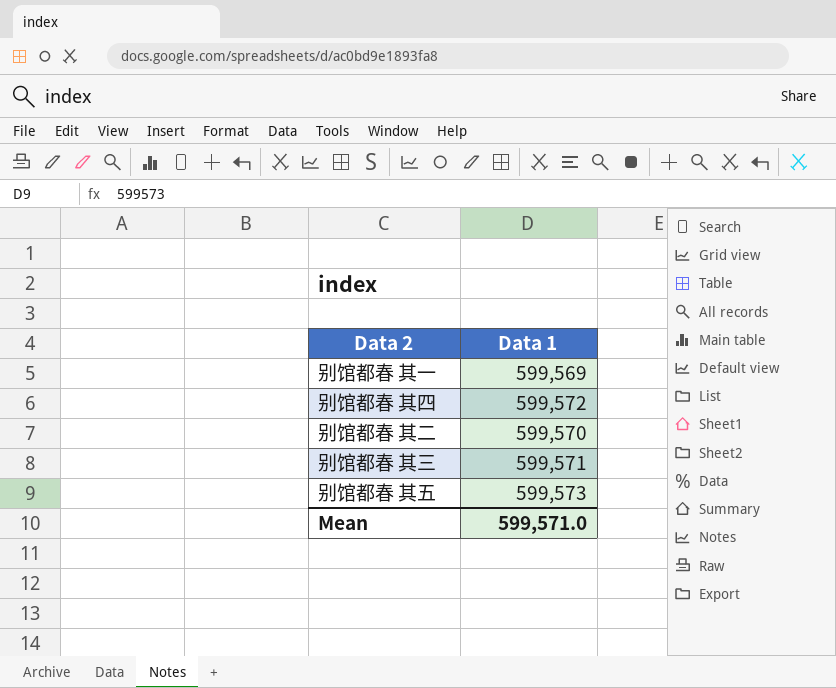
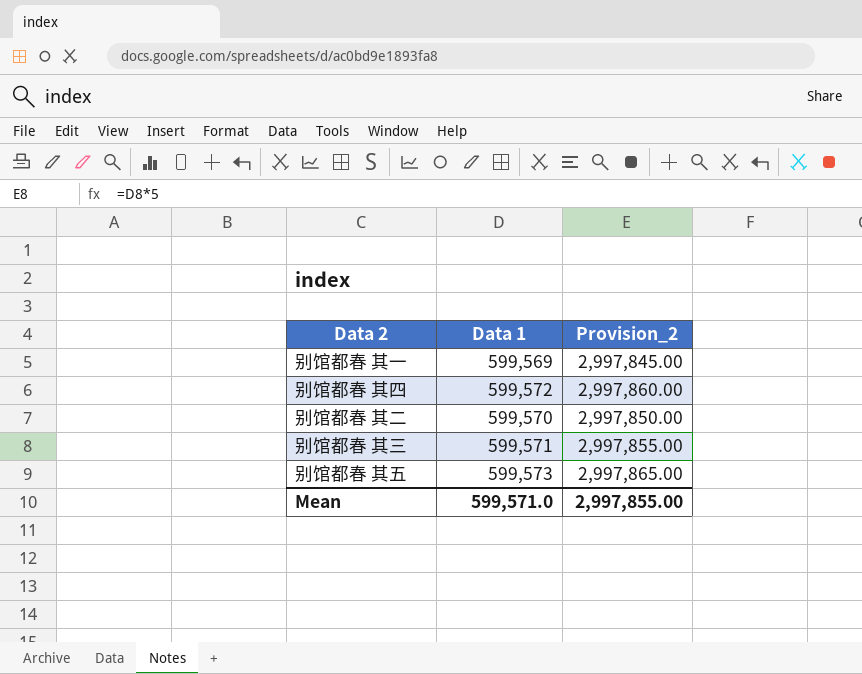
column Provision_2 | formula: none -> [Data 1] * 5

